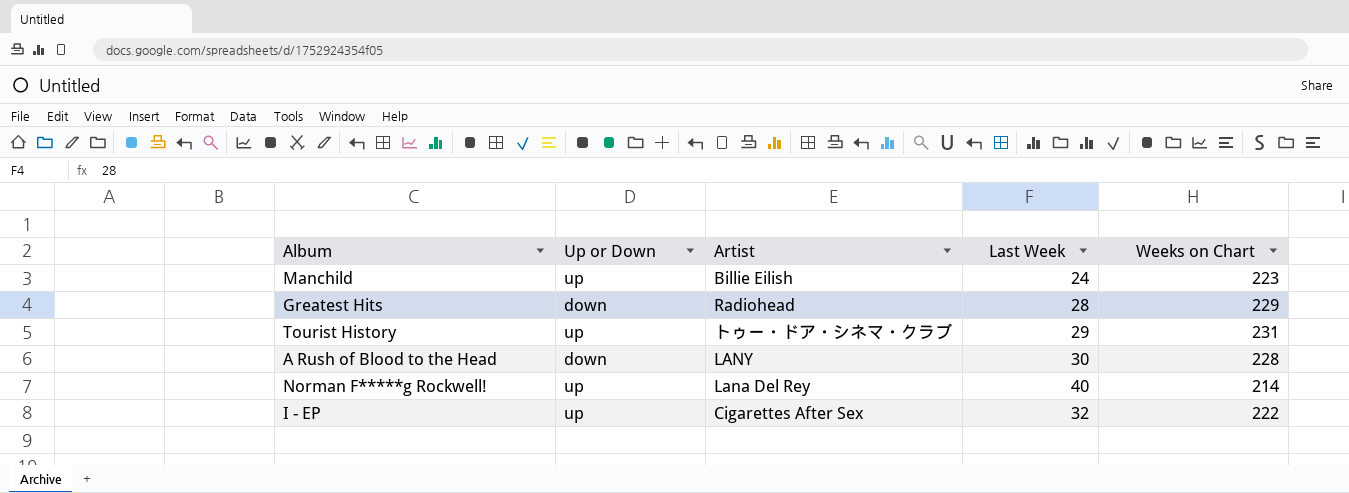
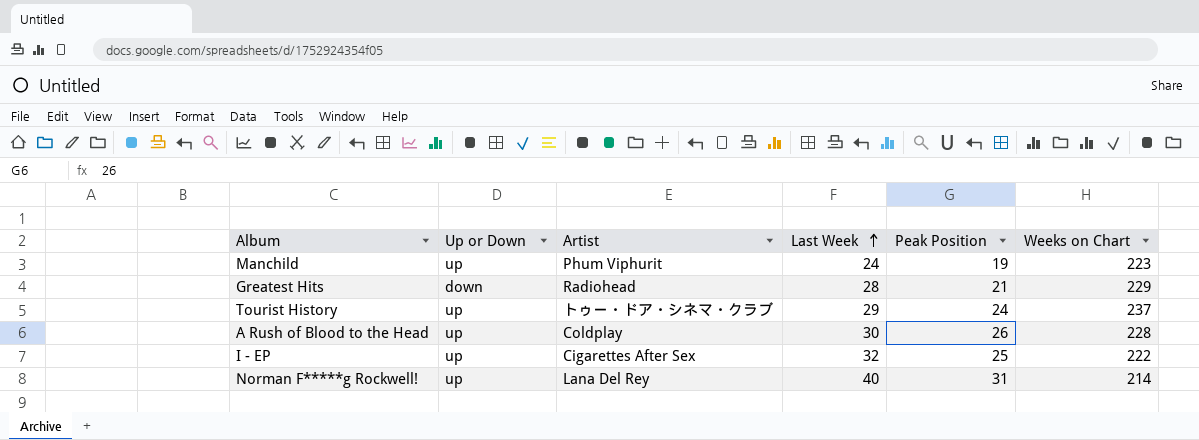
row order: none -> Last Week ascending
column Peak Position | position: none -> 5
Manchild | Artist: Billie Eilish -> Phum Viphurit
Tourist History | Weeks on Chart: 231 -> 237
A Rush of Blood to the Head | Up or Down: down -> up
A Rush of Blood to the Head | Artist: LANY -> Coldplay

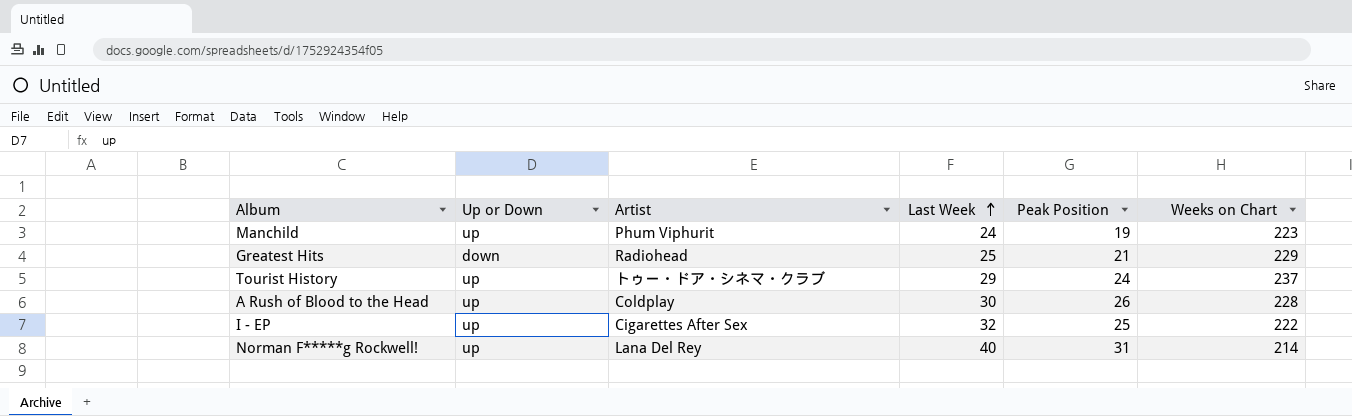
Greatest Hits | Last Week: 28 -> 25

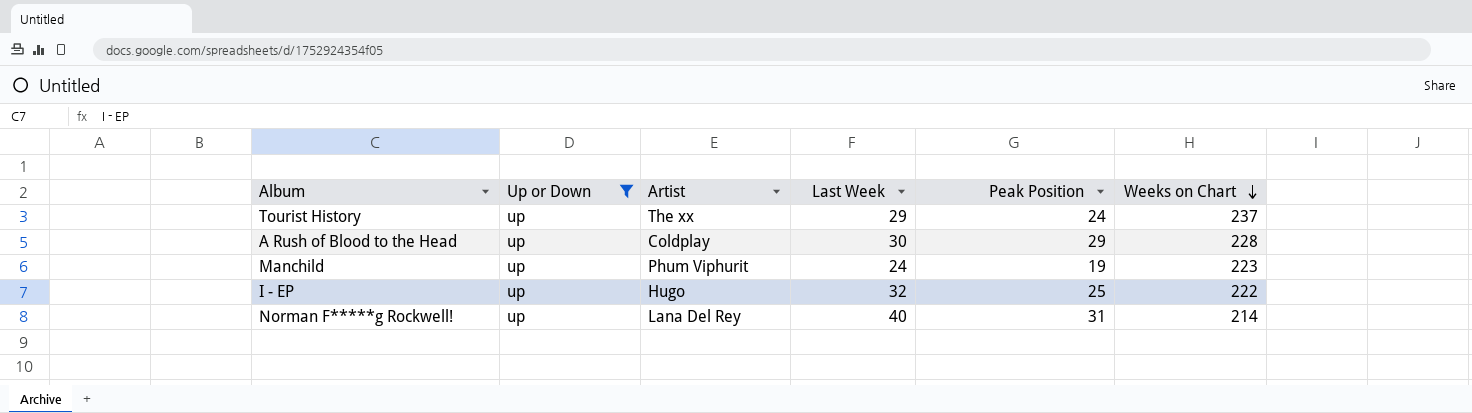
filter: none -> Up or Down = up
row order: Last Week ascending -> Weeks on Chart descending
Tourist History | Artist: トゥー・ドア・シネマ・クラブ -> The xx
A Rush of Blood to the Head | Peak Position: 26 -> 29
I - EP | Artist: Cigarettes After Sex -> Hugo

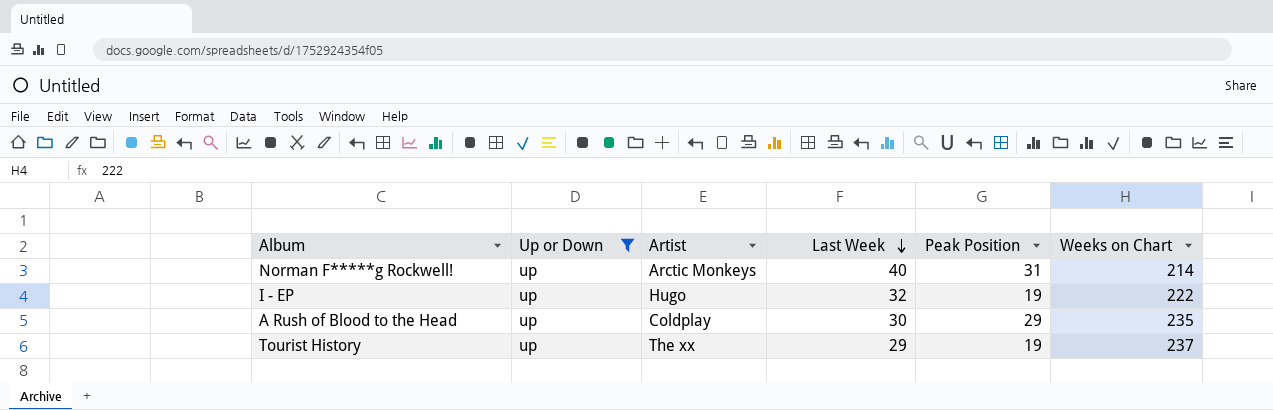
row order: Weeks on Chart descending -> Last Week descending
row Manchild: up | Phum Viphurit | 24 | 19 | 223 -> none
Norman F*****g Rockwell! | Artist: Lana Del Rey -> Arctic Monkeys
I - EP | Peak Position: 25 -> 19
A Rush of Blood to the Head | Weeks on Chart: 228 -> 235
Tourist History | Peak Position: 24 -> 19

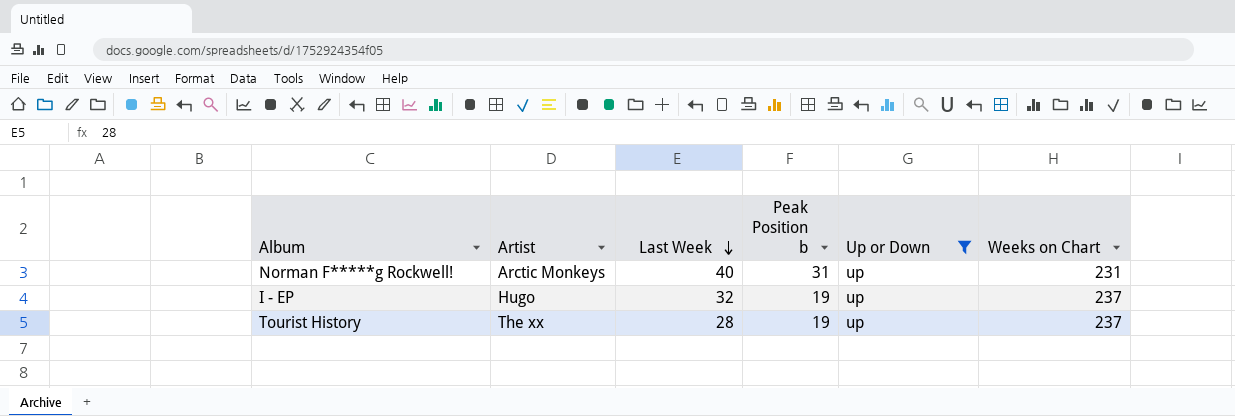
column name: Peak Position -> Peak Position b
column Up or Down | position: 2 -> 5
row A Rush of Blood to the Head: up | Coldplay | 30 | 29 | 235 -> none
Norman F*****g Rockwell! | Weeks on Chart: 214 -> 231
I - EP | Weeks on Chart: 222 -> 237
Tourist History | Last Week: 29 -> 28

